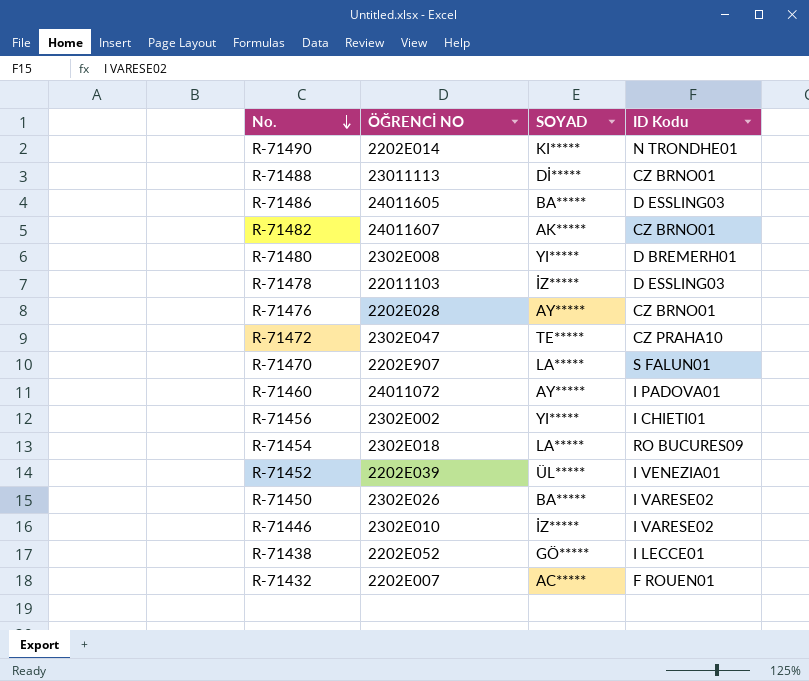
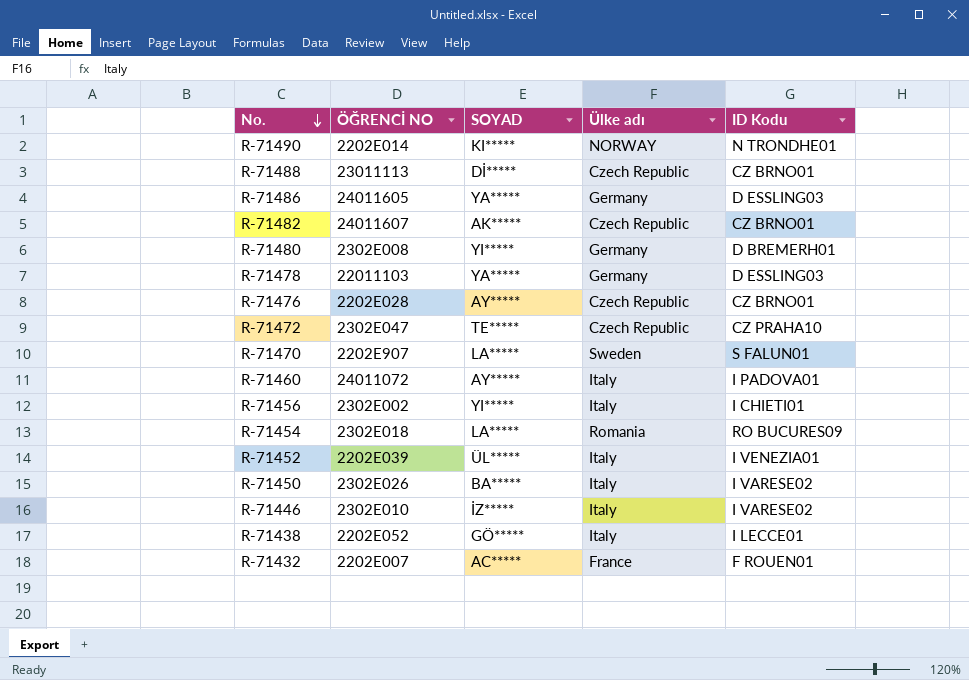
column Ülke adı | position: none -> 4
R-71486 | SOYAD: BA***** -> YA*****
R-71478 | SOYAD: İZ***** -> YA*****

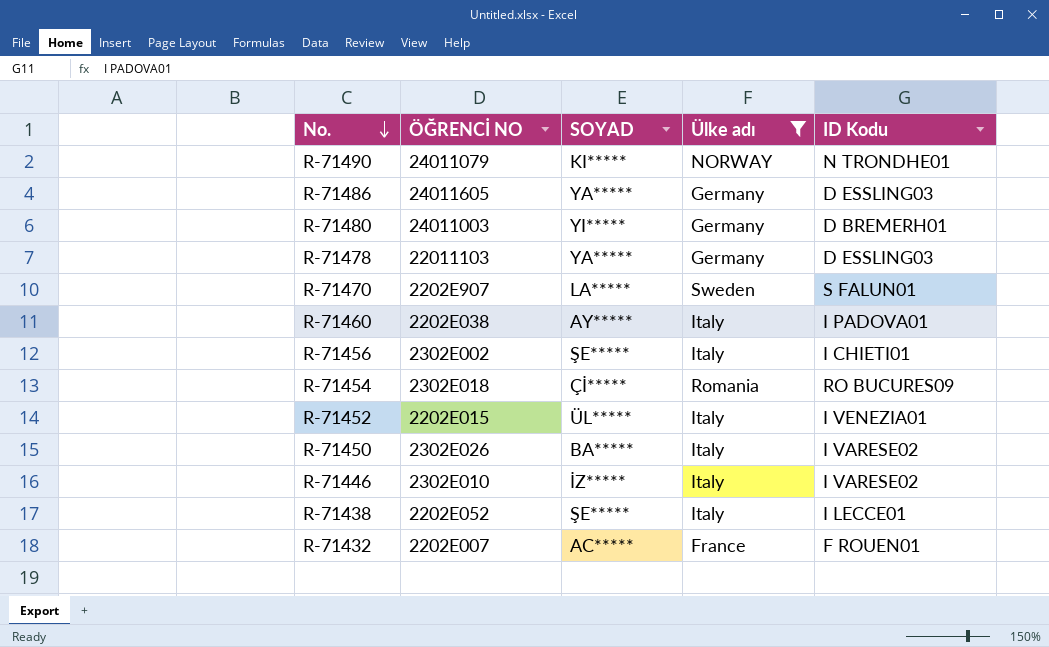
filter: none -> Ülke adı != Czech Republic
R-71490 | ÖĞRENCİ NO: 2202E014 -> 24011079
R-71480 | ÖĞRENCİ NO: 2302E008 -> 24011003
R-71460 | ÖĞRENCİ NO: 24011072 -> 2202E038
R-71456 | SOYAD: YI***** -> ŞE*****
R-71454 | SOYAD: LA***** -> Çİ*****
R-71452 | ÖĞRENCİ NO: 2202E039 -> 2202E015
R-71438 | SOYAD: GÖ***** -> ŞE*****

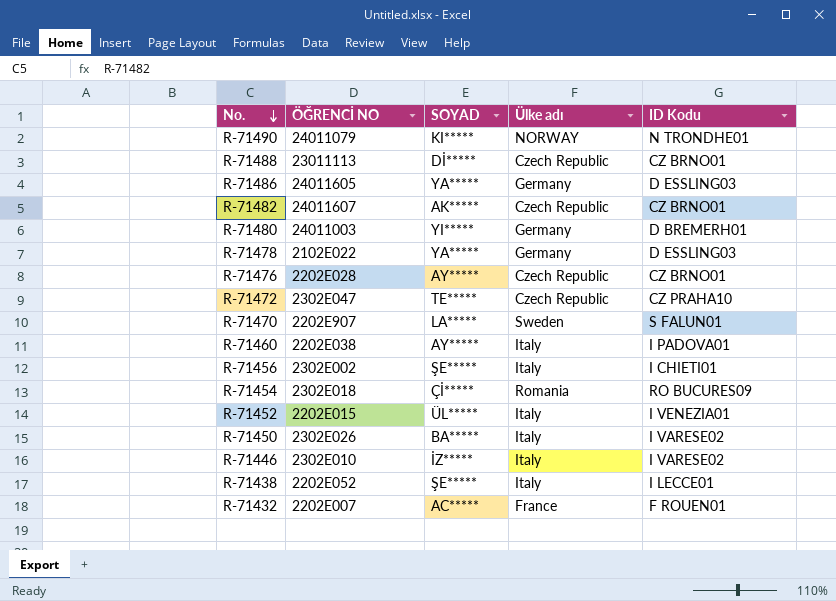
filter: Ülke adı != Czech Republic -> none
R-71478 | ÖĞRENCİ NO: 22011103 -> 2102E022

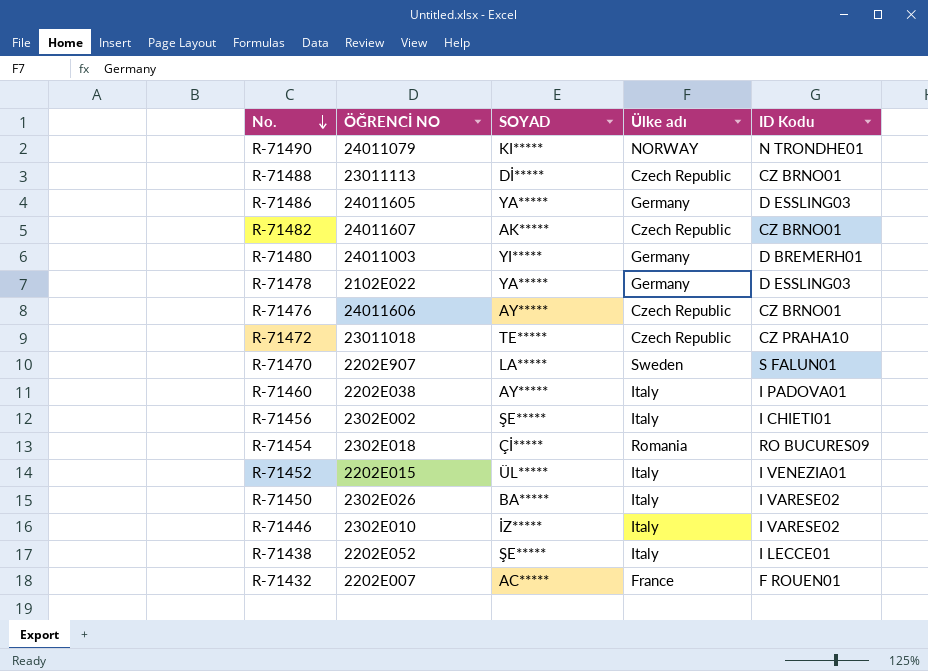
R-71476 | ÖĞRENCİ NO: 2202E028 -> 24011606
R-71472 | ÖĞRENCİ NO: 2302E047 -> 23011018

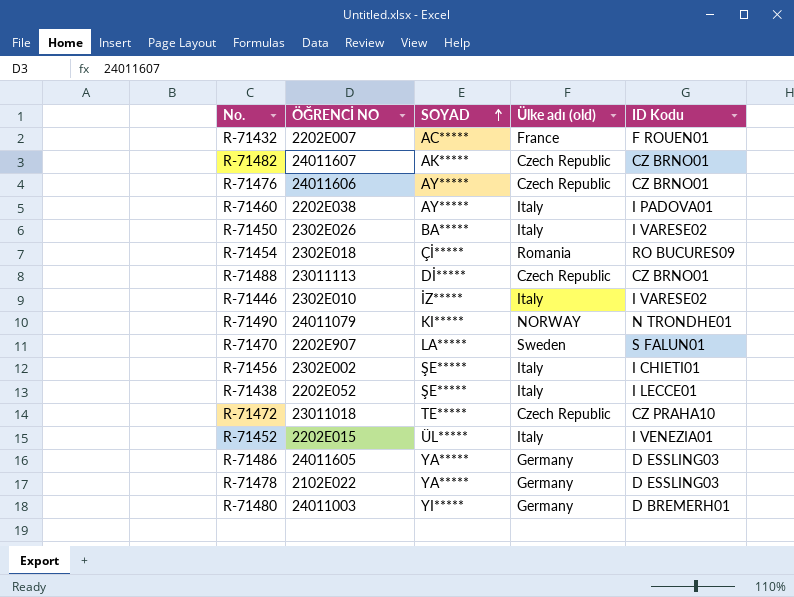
row order: No. descending -> SOYAD ascending
column name: Ülke adı -> Ülke adı (old)

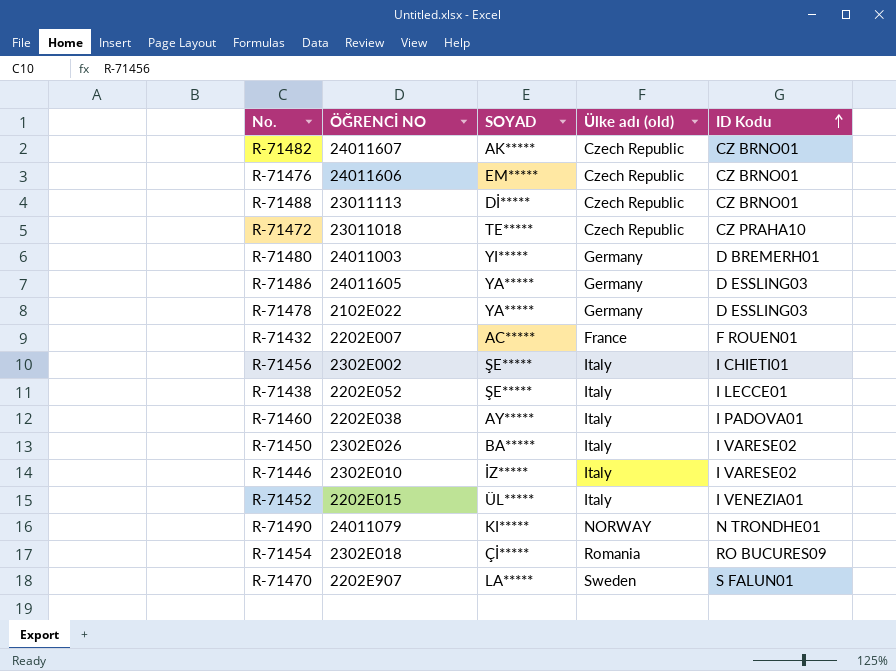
row order: SOYAD ascending -> ID Kodu ascending
R-71476 | SOYAD: AY***** -> EM*****

